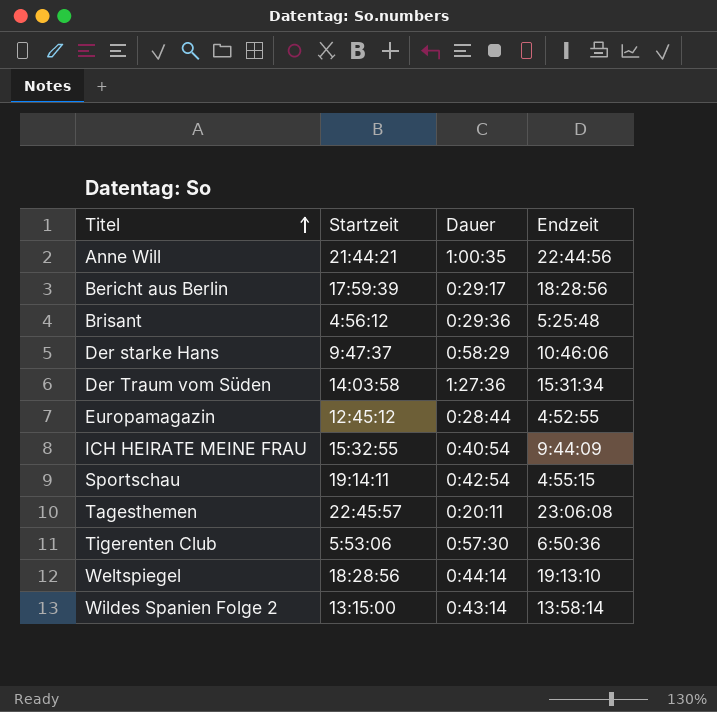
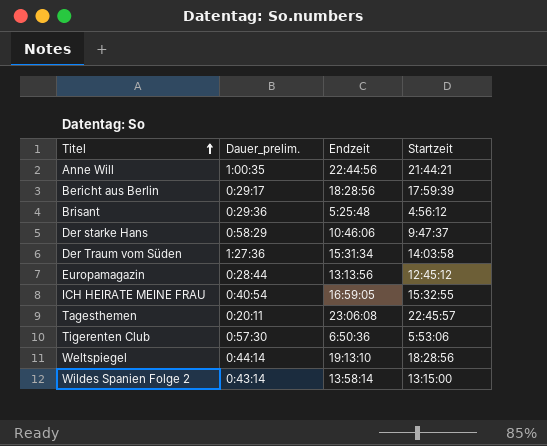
column name: Dauer -> Dauer_prelim.
column Startzeit | position: 2 -> 4
row Sportschau: 19:14:11 | 0:42:54 | 4:55:15 -> none
Europamagazin | Endzeit: 4:52:55 -> 13:13:56
ICH HEIRATE MEINE FRAU | Endzeit: 9:44:09 -> 16:59:05

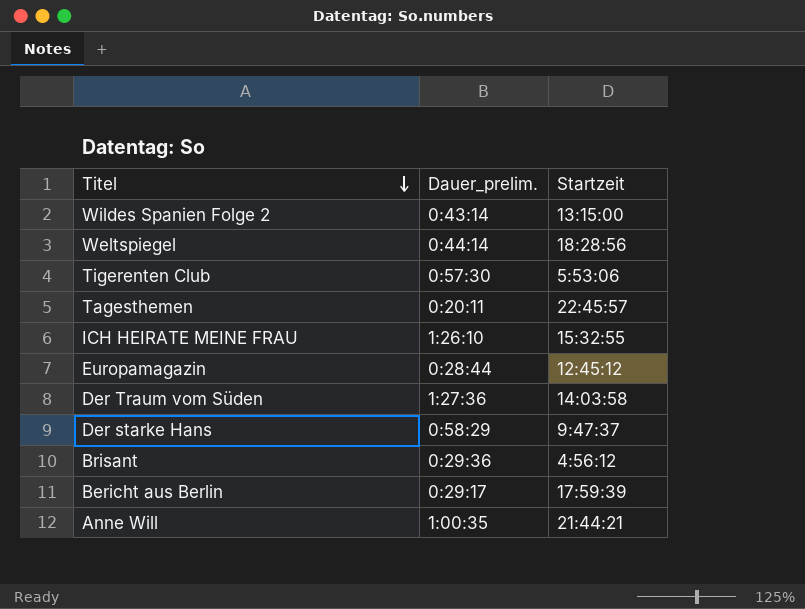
row order: Titel ascending -> Titel descending
column Endzeit | position: 3 -> none
ICH HEIRATE MEINE FRAU | Dauer_prelim.: 0:40:54 -> 1:26:10

